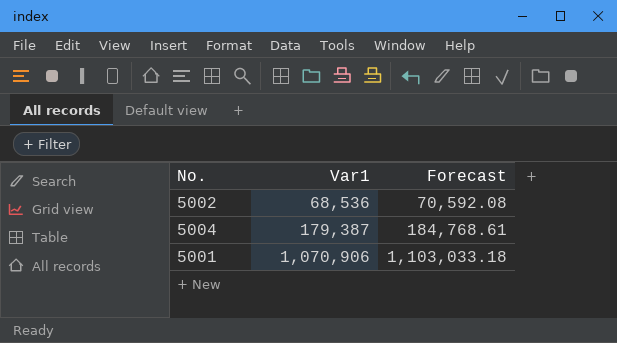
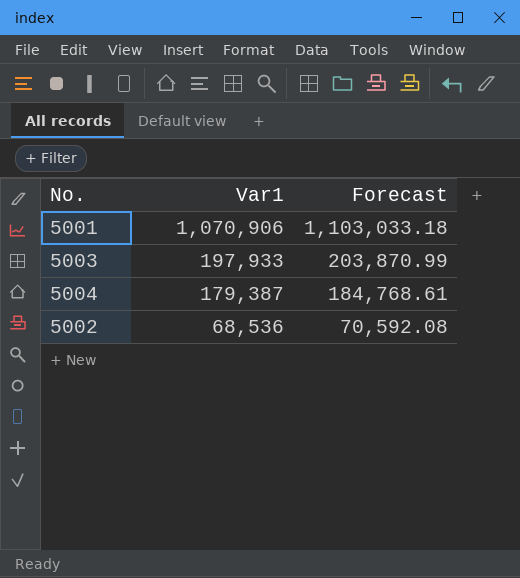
row order: Var1 ascending -> Var1 descending
row 5003: none -> 197,933 | 203,870.99

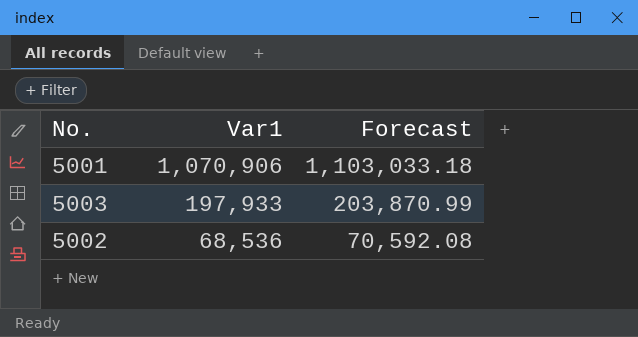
row 5004: 179,387 | 184,768.61 -> none

